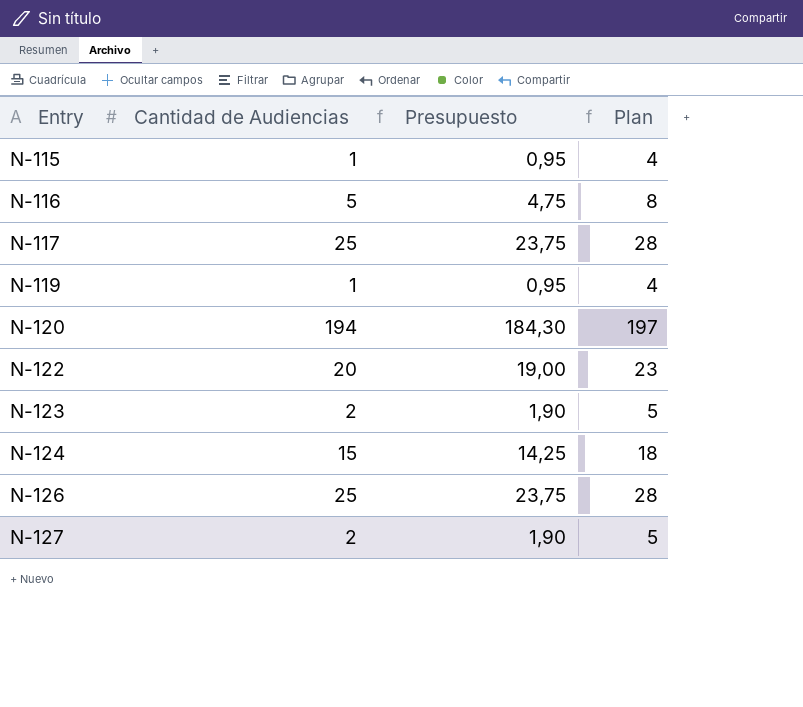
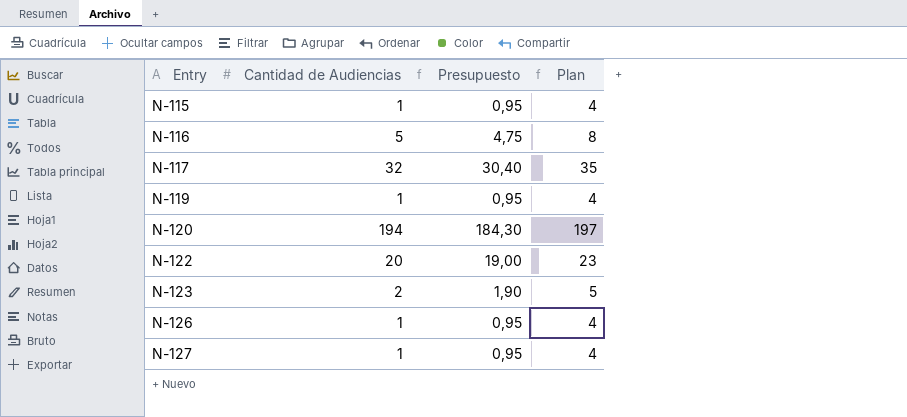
row N-124: 15 | 14,25 | 18 -> none
N-117 | Cantidad de Audiencias: 25 -> 32
N-117 | Presupuesto: 23,75 -> 30,40
N-117 | Plan: 28 -> 35
N-126 | Cantidad de Audiencias: 25 -> 1
N-126 | Presupuesto: 23,75 -> 0,95
N-126 | Plan: 28 -> 4
N-127 | Cantidad de Audiencias: 2 -> 1
N-127 | Presupuesto: 1,90 -> 0,95
N-127 | Plan: 5 -> 4

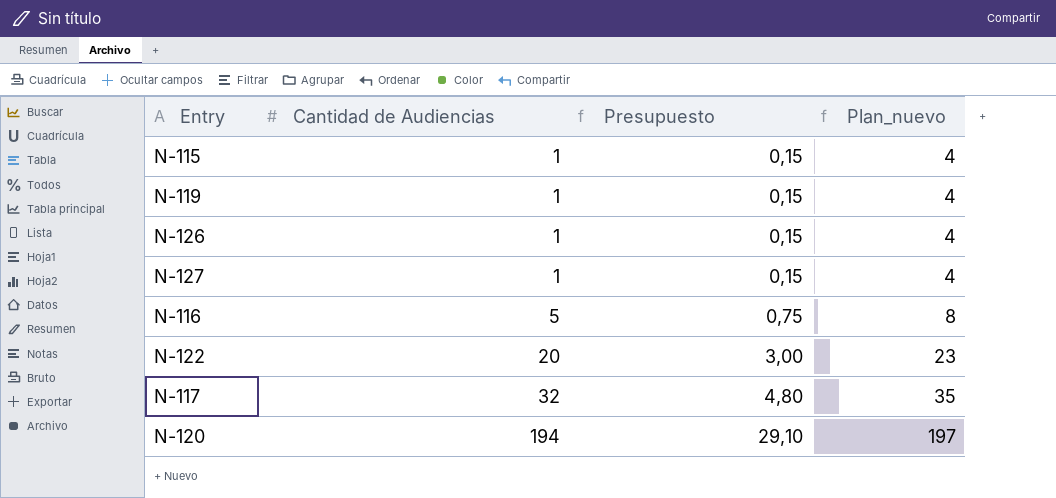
row order: Entry ascending -> Cantidad de Audiencias ascending
column Presupuesto | formula: [Cantidad de Audiencias] * 0,95 -> [Cantidad de Audiencias] * 0,15
column name: Plan -> Plan_nuevo
row N-123: 2 | 1,90 | 5 -> none

